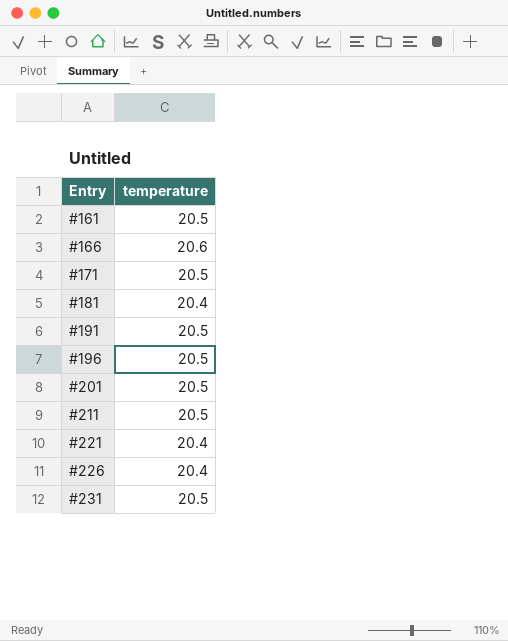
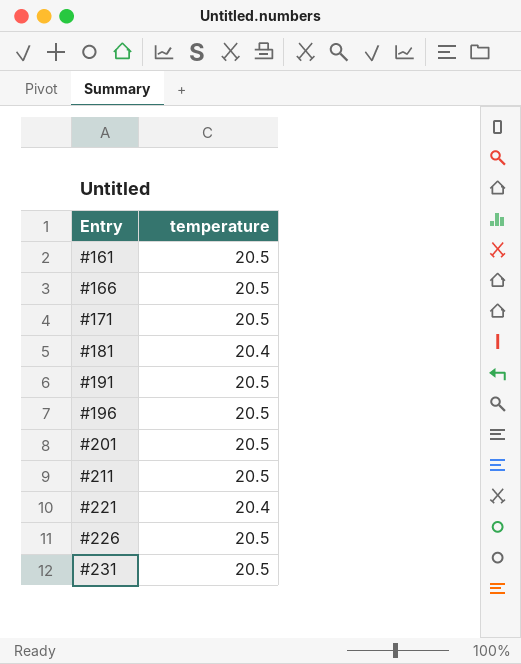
#166 | temperature: 20.6 -> 20.5
#226 | temperature: 20.4 -> 20.5

